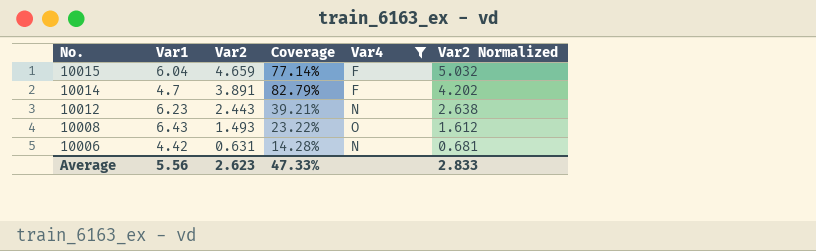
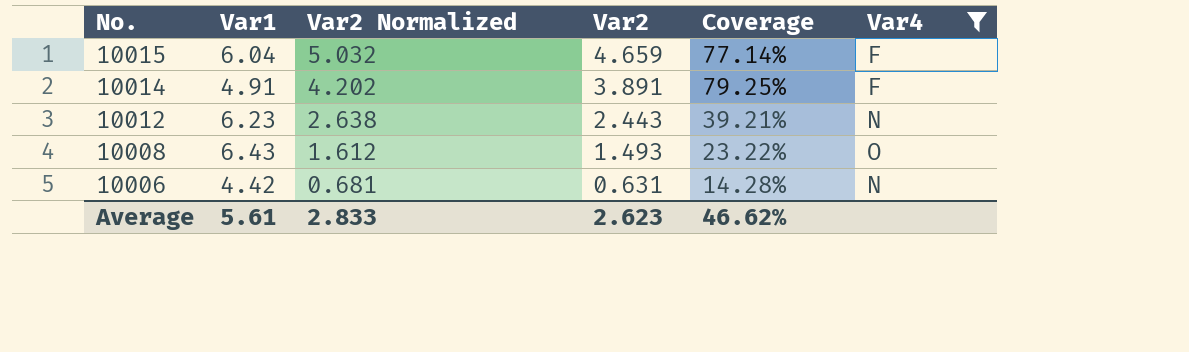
column Var2 Normalized | position: 6 -> 3
10014 | Var1: 4.7 -> 4.91
10014 | Coverage: 82.79% -> 79.25%
Average | Var1: 5.56 -> 5.61
Average | Coverage: 47.33% -> 46.62%

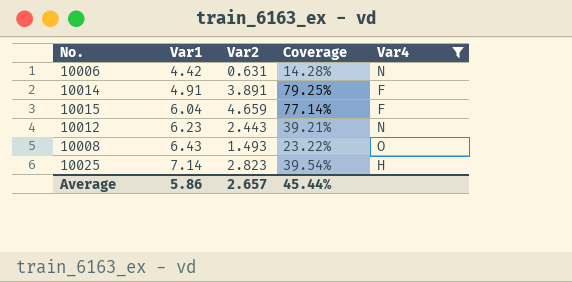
row order: No. descending -> Var1 ascending
column Var2 Normalized | formula: [Var2] * 1.08 -> none
row 10025: none -> 7.14 | 2.823 | 39.54% | H
Average | Var1: 5.61 -> 5.86
Average | Var2: 2.623 -> 2.657
Average | Coverage: 46.62% -> 45.44%

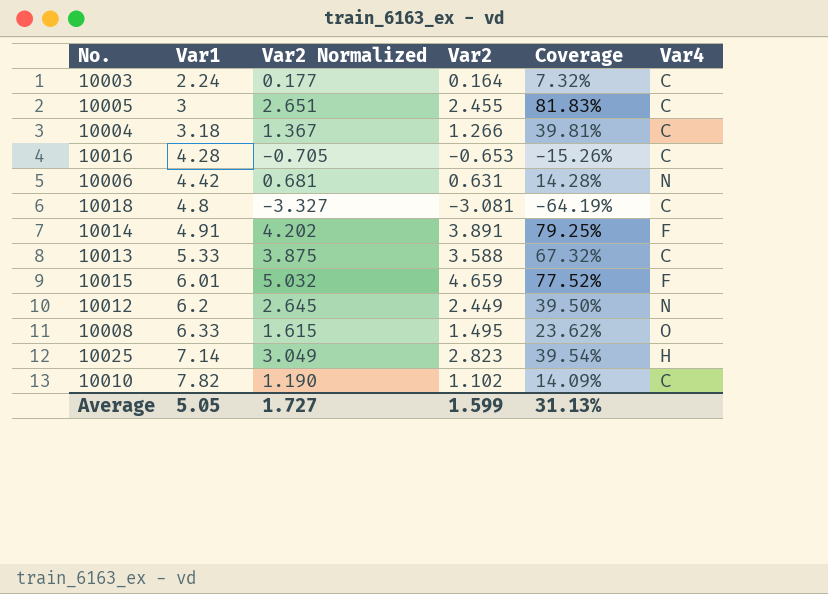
filter: Var4 != C -> none
column Var2 Normalized | formula: none -> [Var2] * 1.08
10015 | Var1: 6.04 -> 6.01
10015 | Coverage: 77.14% -> 77.52%
10012 | Var1: 6.23 -> 6.2
10012 | Var2: 2.443 -> 2.449
10012 | Coverage: 39.21% -> 39.50%
10008 | Var1: 6.43 -> 6.33
10008 | Var2: 1.493 -> 1.495
10008 | Coverage: 23.22% -> 23.62%
Average | Var1: 5.86 -> 5.05
Average | Var2: 2.657 -> 1.599
Average | Coverage: 45.44% -> 31.13%

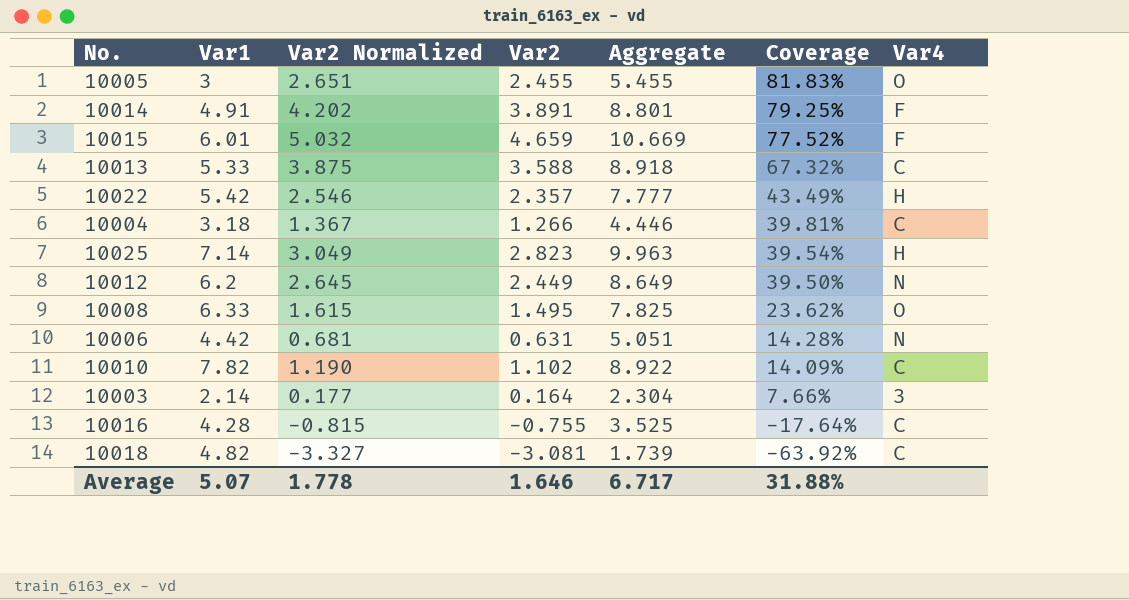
row order: Var1 ascending -> Coverage descending
column Aggregate | formula: none -> [Var1] + [Var2]
10005 | Var4: C -> O
row 10022: none -> 5.42 | 2.546 | 2.357 | 7.777 | 43.49% | H
10003 | Var1: 2.24 -> 2.14
10003 | Coverage: 7.32% -> 7.66%
10003 | Var4: C -> 3
10016 | Var2 Normalized: -0.705 -> -0.815
10016 | Var2: -0.653 -> -0.755
10016 | Coverage: -15.26% -> -17.64%
10018 | Var1: 4.8 -> 4.82
10018 | Coverage: -64.19% -> -63.92%
Average | Var1: 5.05 -> 5.07
Average | Var2 Normalized: 1.727 -> 1.778
Average | Var2: 1.599 -> 1.646
Average | Coverage: 31.13% -> 31.88%

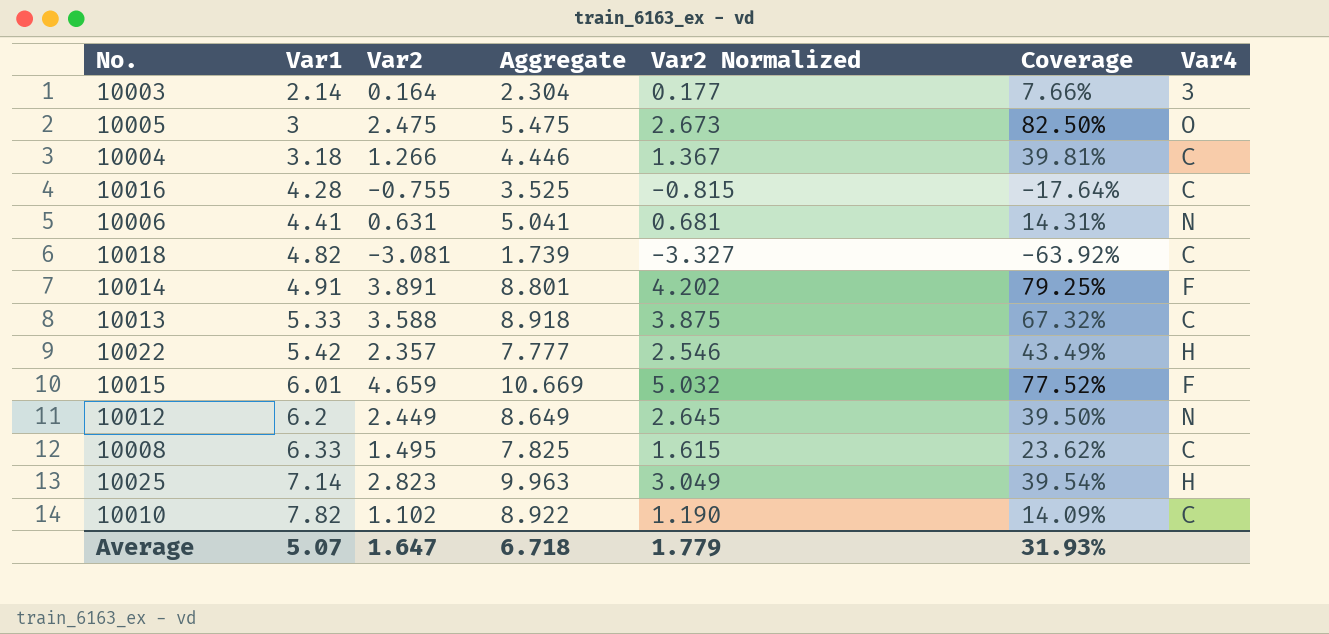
row order: Coverage descending -> Var1 ascending
column Var2 Normalized | position: 3 -> 5
10005 | Var2: 2.455 -> 2.475
10005 | Aggregate: 5.455 -> 5.475
10005 | Var2 Normalized: 2.651 -> 2.673
10005 | Coverage: 81.83% -> 82.50%
10006 | Var1: 4.42 -> 4.41
10006 | Aggregate: 5.051 -> 5.041
10006 | Coverage: 14.28% -> 14.31%
10008 | Var4: O -> C
Average | Var2: 1.646 -> 1.647
Average | Aggregate: 6.717 -> 6.718
Average | Var2 Normalized: 1.778 -> 1.779
Average | Coverage: 31.88% -> 31.93%

